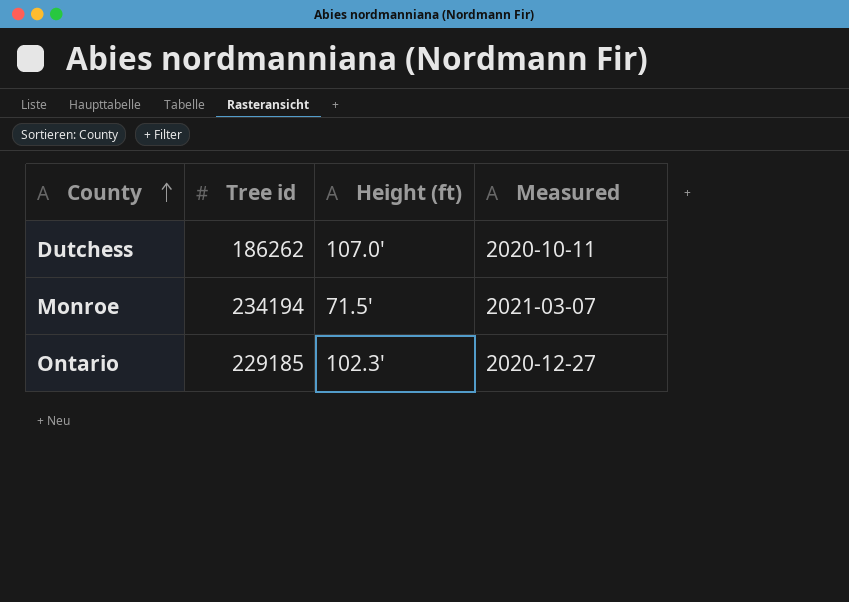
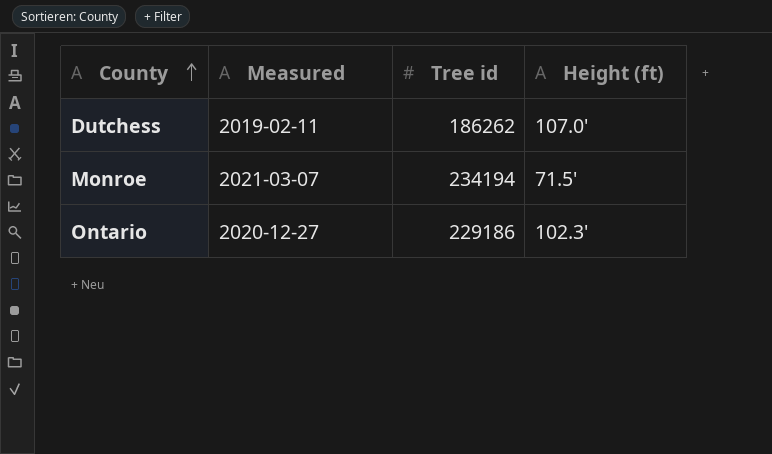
column Measured | position: 4 -> 2
Dutchess | Measured: 2020-10-11 -> 2019-02-11
Ontario | Tree id: 229185 -> 229186

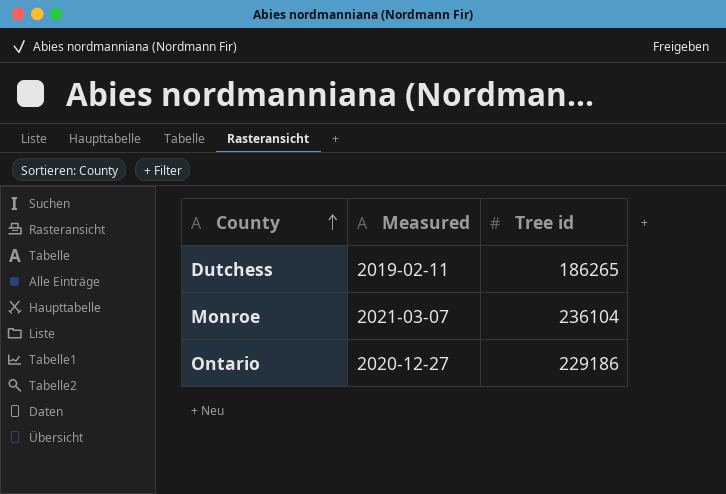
column Height (ft) | position: 4 -> none
Dutchess | Tree id: 186262 -> 186265
Monroe | Tree id: 234194 -> 236104

